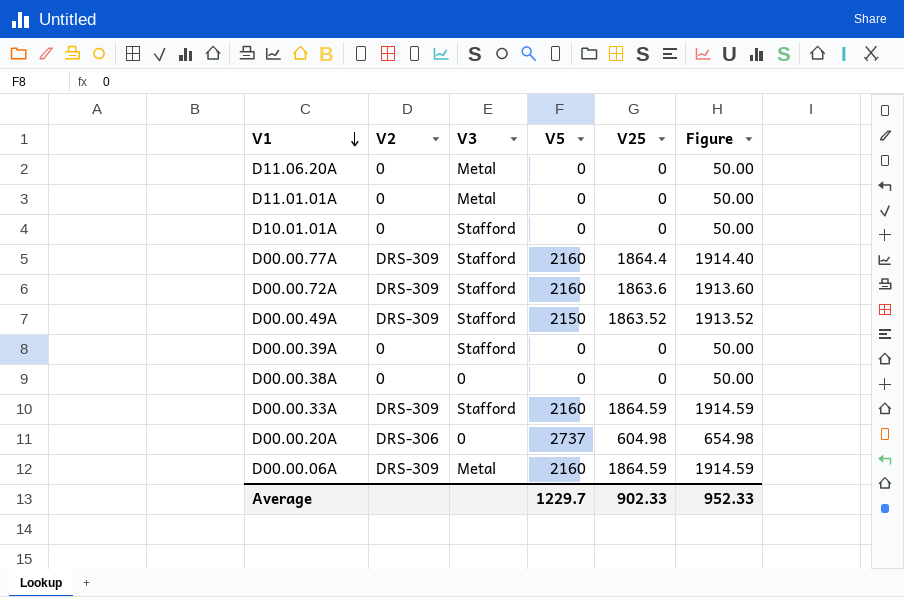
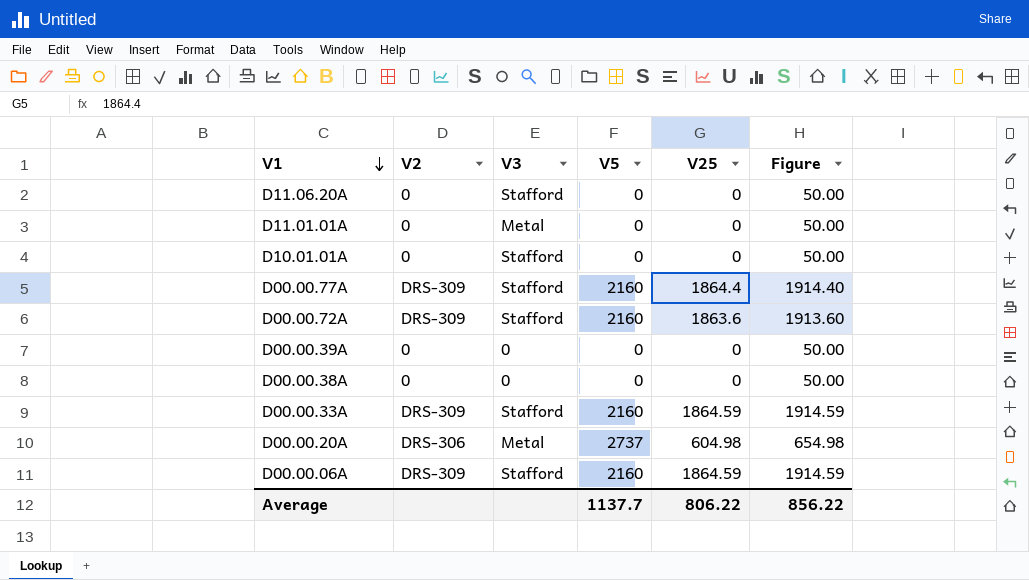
row D00.00.49A: DRS-309 | Stafford | 2150 | 1863.52 | 1913.52 -> none
D11.06.20A | V3: Metal -> Stafford
D00.00.39A | V3: Stafford -> 0
D00.00.20A | V3: 0 -> Metal
D00.00.06A | V3: Metal -> Stafford
Average | V5: 1229.7 -> 1137.7
Average | V25: 902.33 -> 806.22
Average | Figure: 952.33 -> 856.22

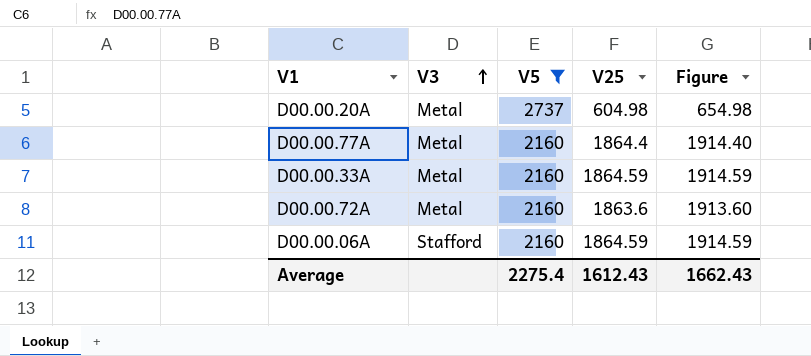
filter: none -> V5 != 0
row order: V1 descending -> V3 ascending
column V2 | position: 2 -> none
D00.00.77A | V3: Stafford -> Metal
D00.00.33A | V3: Stafford -> Metal
D00.00.72A | V3: Stafford -> Metal
Average | V5: 1137.7 -> 2275.4
Average | V25: 806.22 -> 1612.43
Average | Figure: 856.22 -> 1662.43

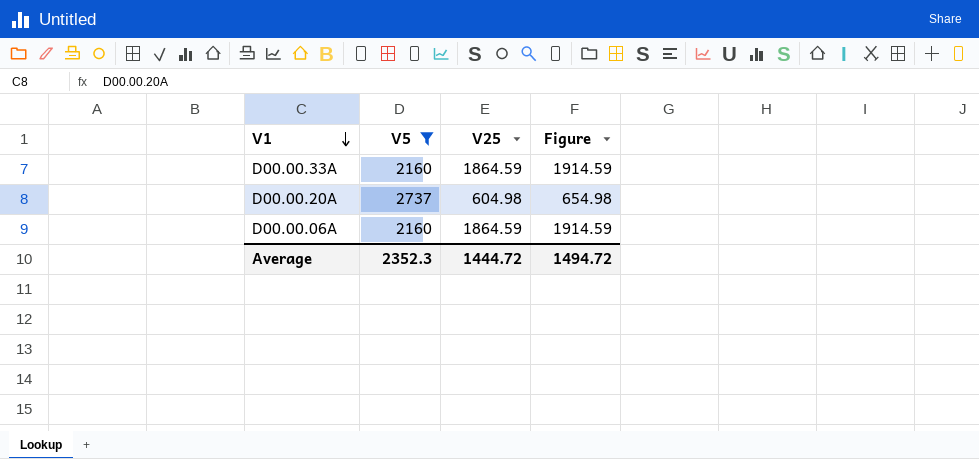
row order: V3 ascending -> V1 descending
column V3 | position: 2 -> none
row D00.00.77A: Metal | 2160 | 1864.4 | 1914.40 -> none
row D00.00.72A: Metal | 2160 | 1863.6 | 1913.60 -> none
Average | V5: 2275.4 -> 2352.3
Average | V25: 1612.43 -> 1444.72
Average | Figure: 1662.43 -> 1494.72

